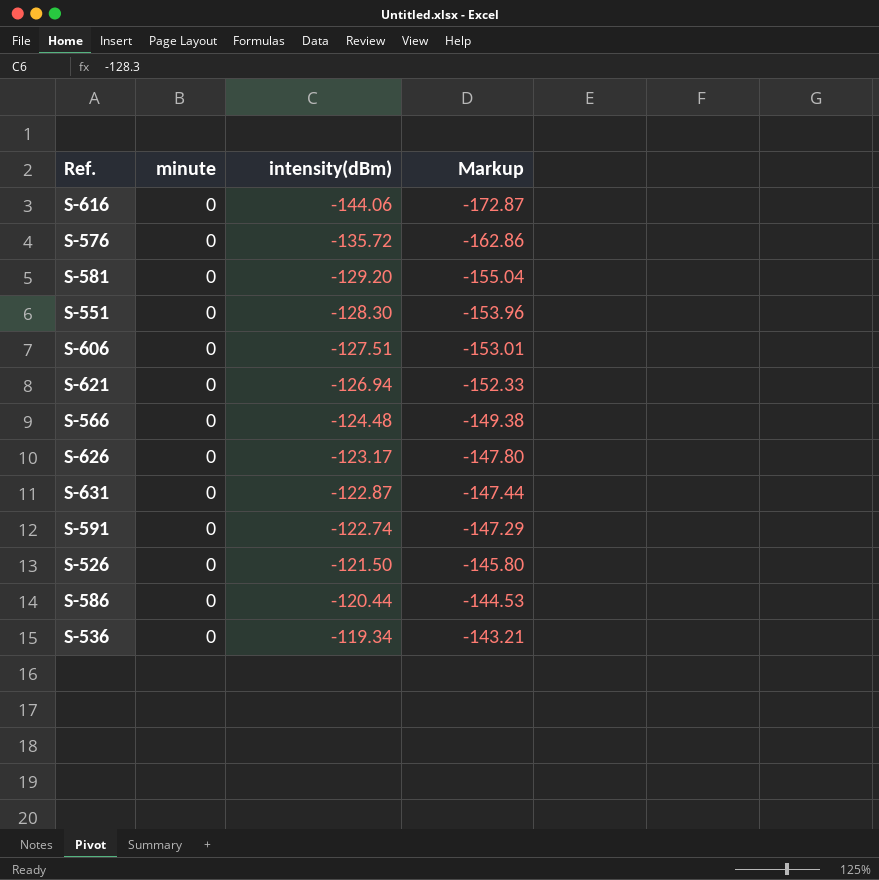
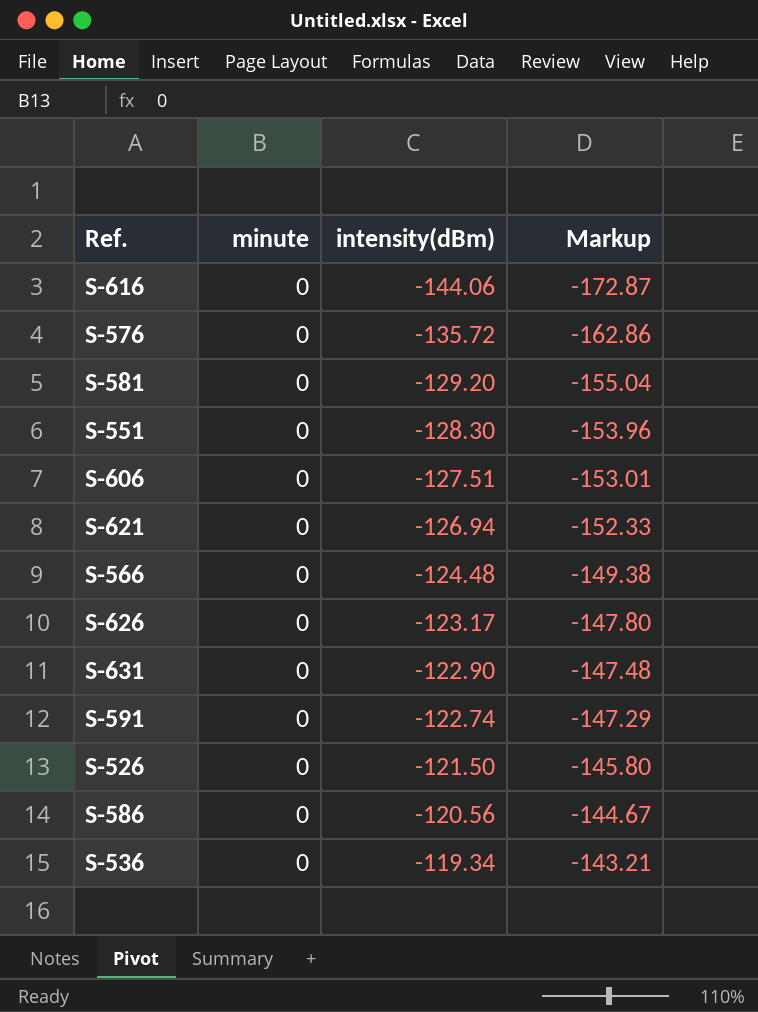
S-631 | intensity(dBm): -122.87 -> -122.90
S-631 | Markup: -147.44 -> -147.48
S-586 | intensity(dBm): -120.44 -> -120.56
S-586 | Markup: -144.53 -> -144.67

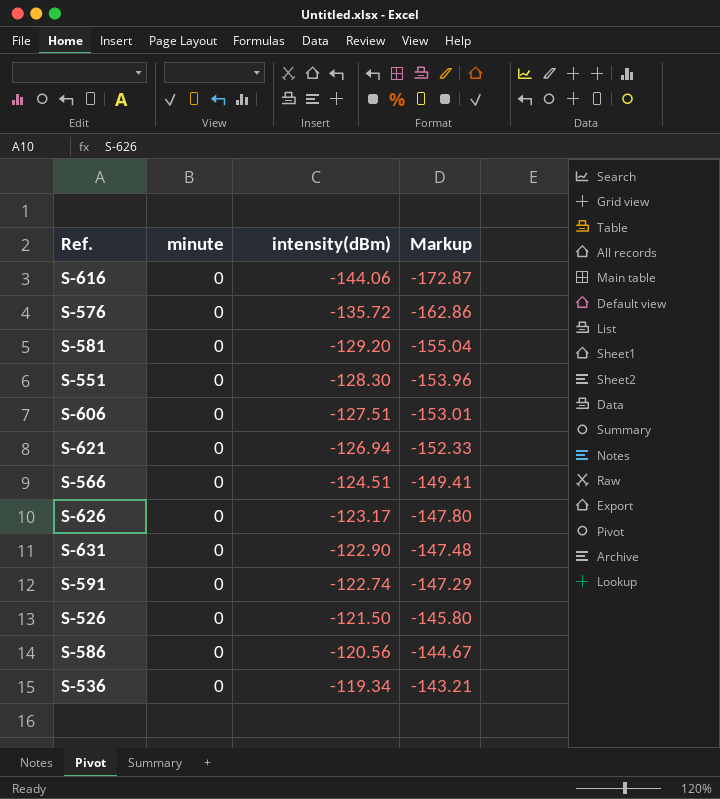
S-566 | intensity(dBm): -124.48 -> -124.51
S-566 | Markup: -149.38 -> -149.41

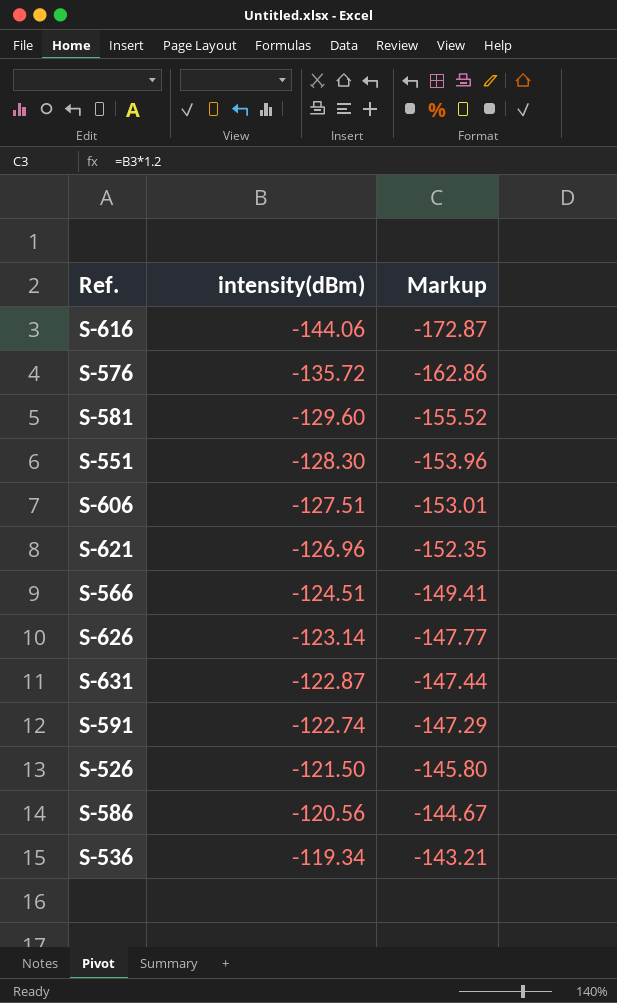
column minute | position: 2 -> none
S-581 | intensity(dBm): -129.20 -> -129.60
S-581 | Markup: -155.04 -> -155.52
S-621 | intensity(dBm): -126.94 -> -126.96
S-621 | Markup: -152.33 -> -152.35
S-626 | intensity(dBm): -123.17 -> -123.14
S-626 | Markup: -147.80 -> -147.77
S-631 | intensity(dBm): -122.90 -> -122.87
S-631 | Markup: -147.48 -> -147.44

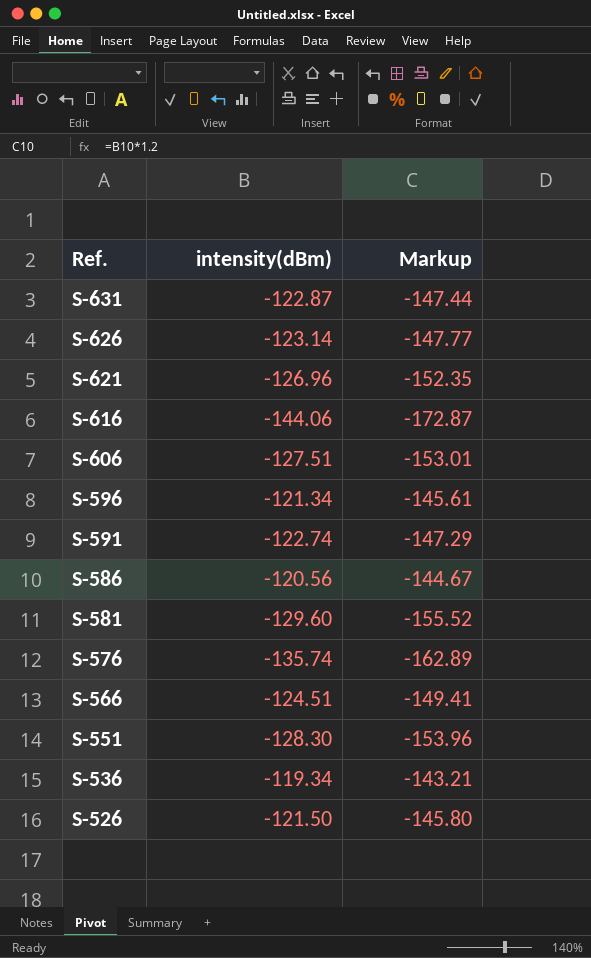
row order: intensity(dBm) ascending -> Ref. descending
row S-596: none -> -121.34 | -145.61
S-576 | intensity(dBm): -135.72 -> -135.74
S-576 | Markup: -162.86 -> -162.89

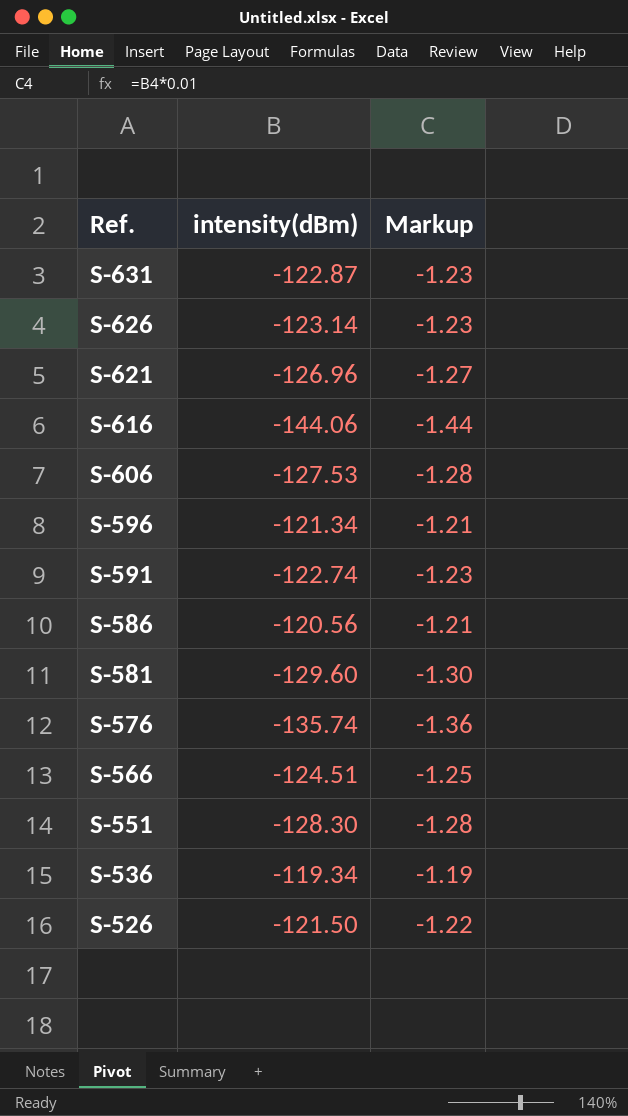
column Markup | formula: [intensity(dBm)] * 1.2 -> [intensity(dBm)] * 0.01
S-606 | intensity(dBm): -127.51 -> -127.53

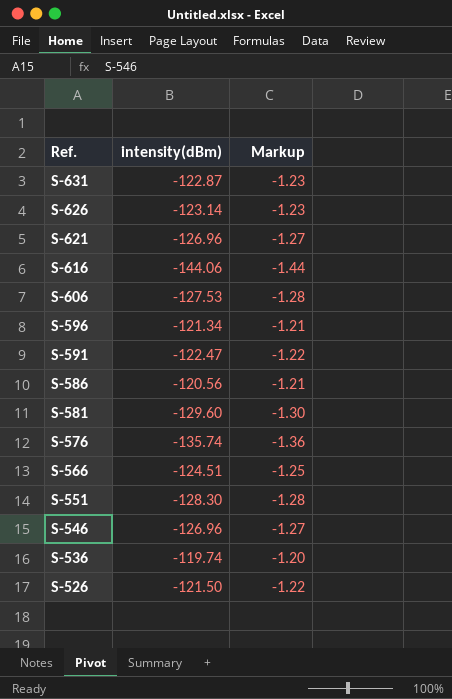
S-591 | intensity(dBm): -122.74 -> -122.47
S-591 | Markup: -1.23 -> -1.22
row S-546: none -> -126.96 | -1.27
S-536 | intensity(dBm): -119.34 -> -119.74
S-536 | Markup: -1.19 -> -1.20

